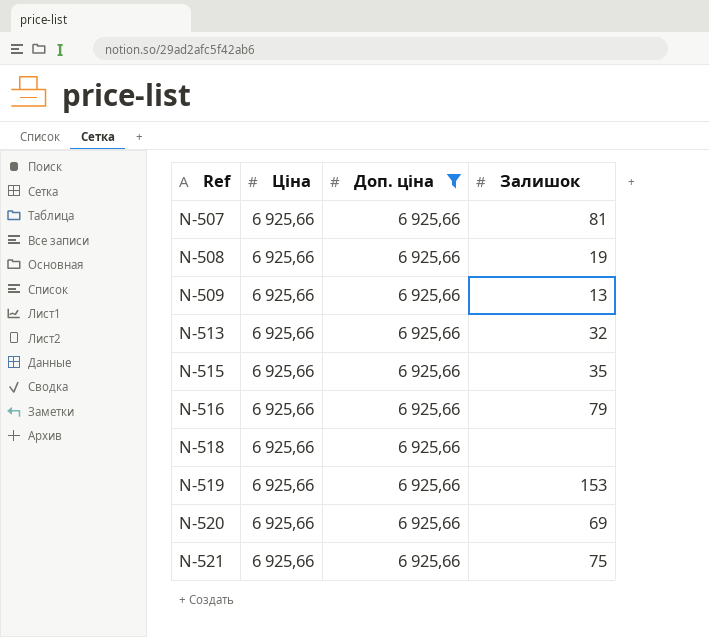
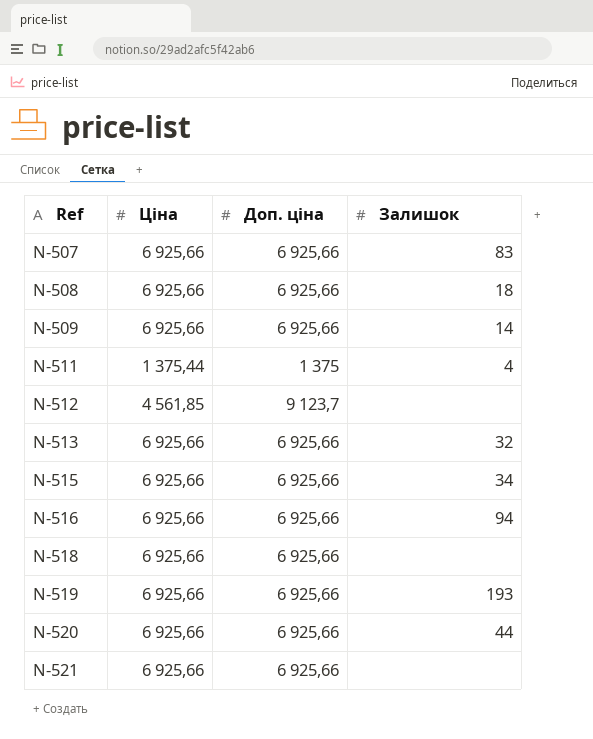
filter: Доп. ціна = 6 925,66 -> none
N-507 | Залишок: 81 -> 83
N-508 | Залишок: 19 -> 18
N-509 | Залишок: 13 -> 14
N-515 | Залишок: 35 -> 34
N-516 | Залишок: 79 -> 94
N-519 | Залишок: 153 -> 193
N-520 | Залишок: 69 -> 44
N-521 | Залишок: 75 -> none

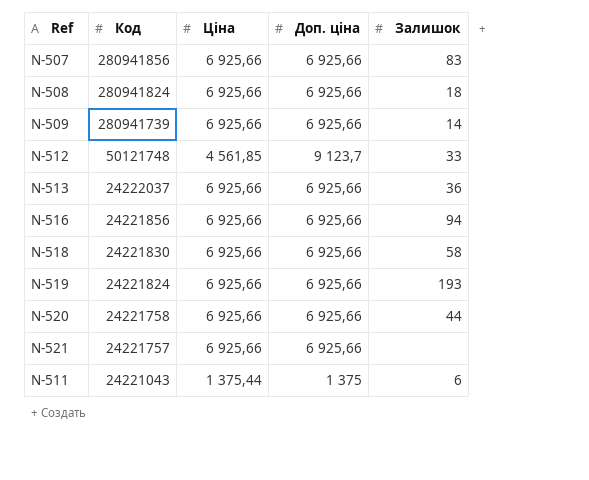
row order: Ref ascending -> Код descending
column Код | position: none -> 2
row N-515: 6 925,66 | 6 925,66 | 34 -> none
N-512 | Залишок: none -> 33
N-513 | Залишок: 32 -> 36
N-518 | Залишок: none -> 58
N-511 | Залишок: 4 -> 6

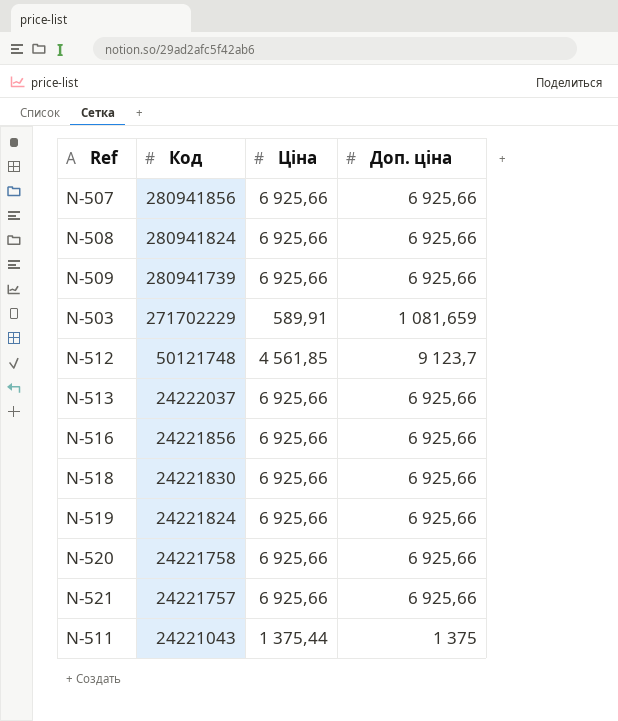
column Залишок | position: 5 -> none
row N-503: none -> 271702229 | 589,91 | 1 081,659

